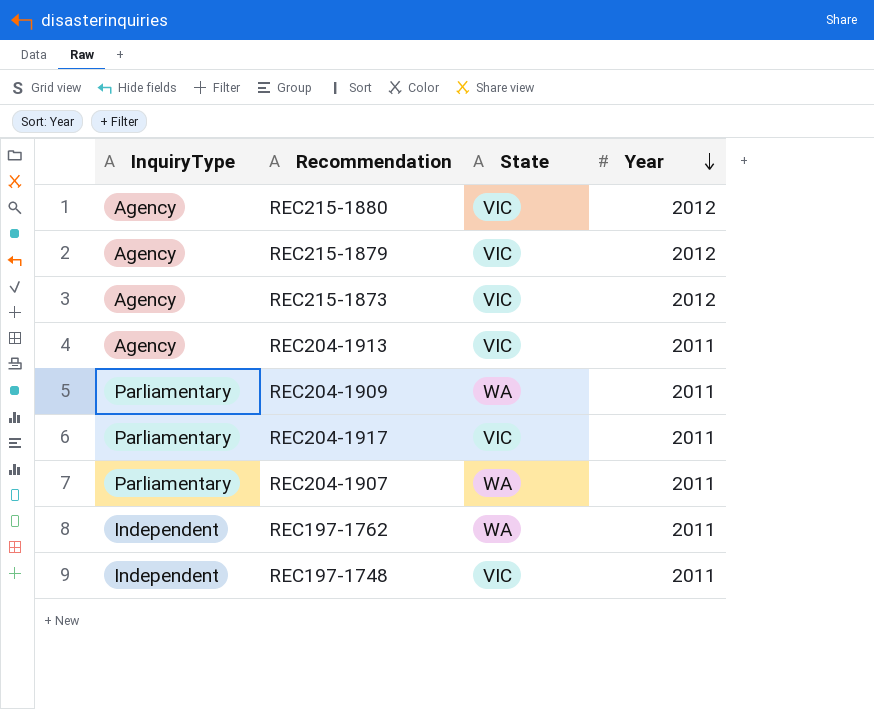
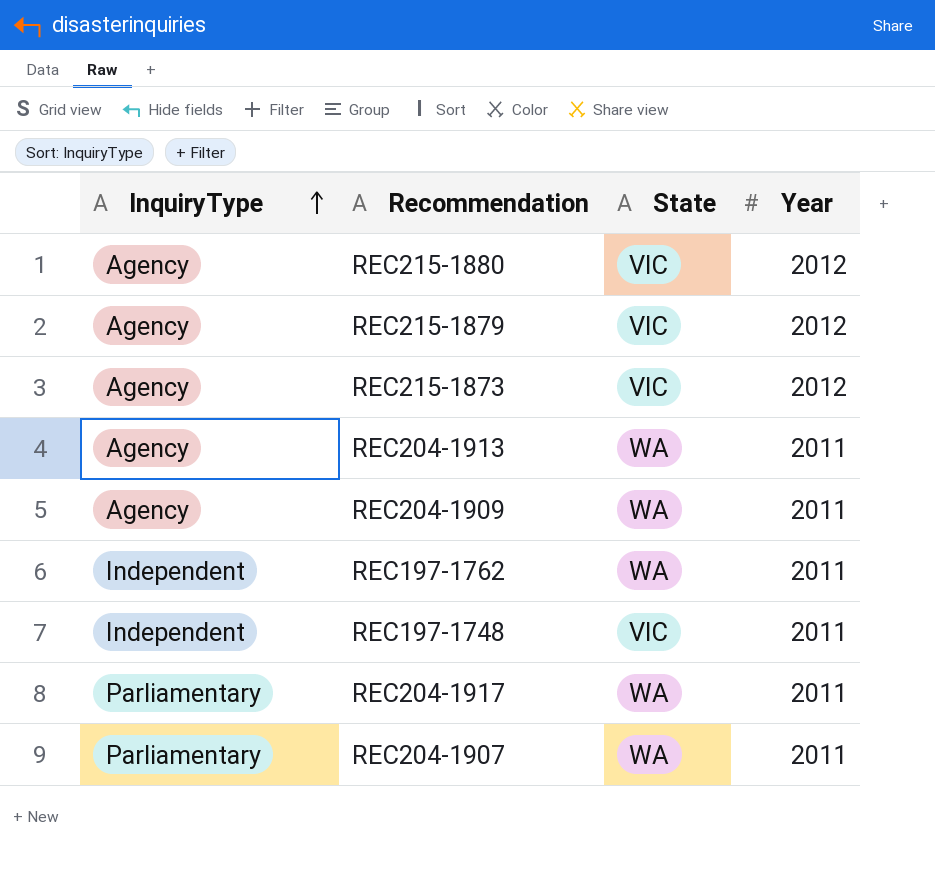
row order: Year descending -> InquiryType ascending
REC204-1913 | State: VIC -> WA
REC204-1909 | InquiryType: Parliamentary -> Agency
REC204-1917 | State: VIC -> WA

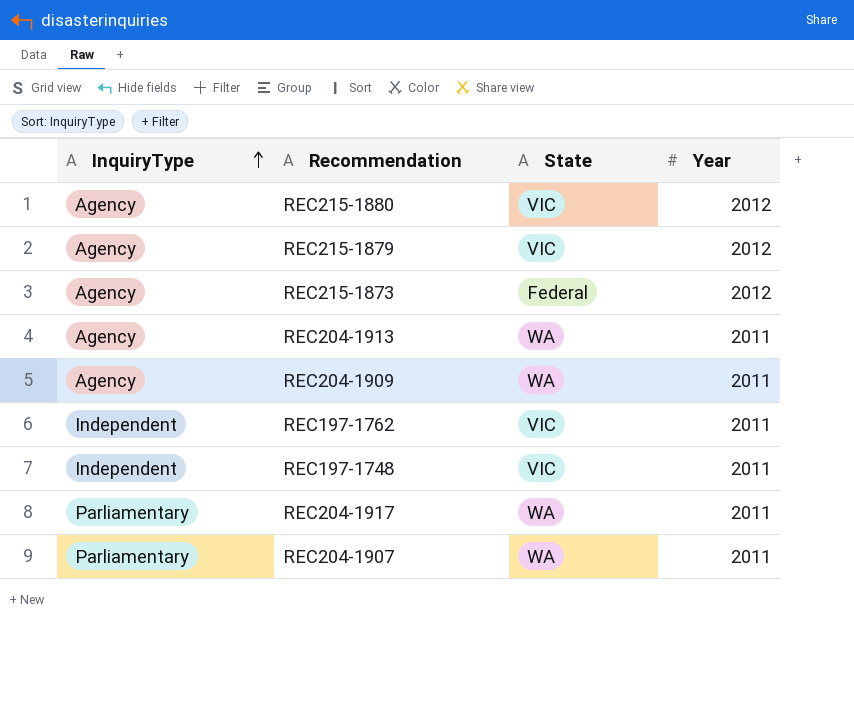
REC215-1873 | State: VIC -> Federal
REC197-1762 | State: WA -> VIC

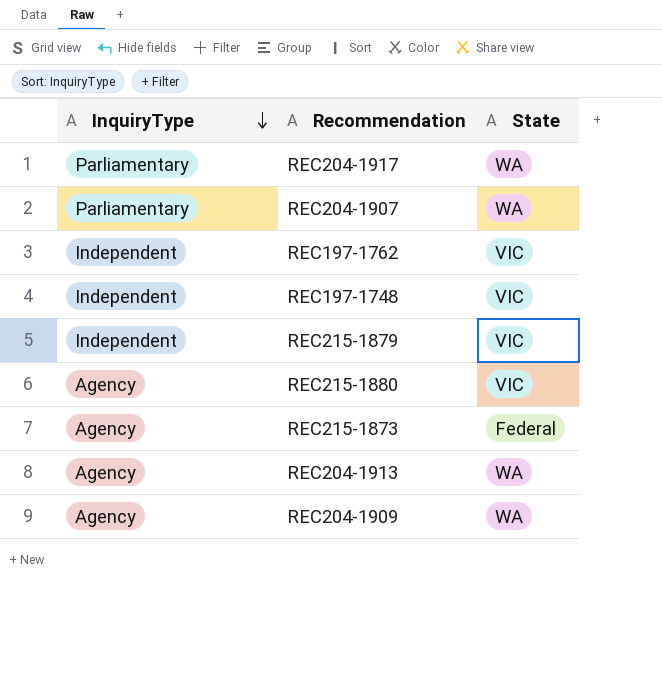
row order: InquiryType ascending -> InquiryType descending
column Year | position: 4 -> none
REC215-1879 | InquiryType: Agency -> Independent

